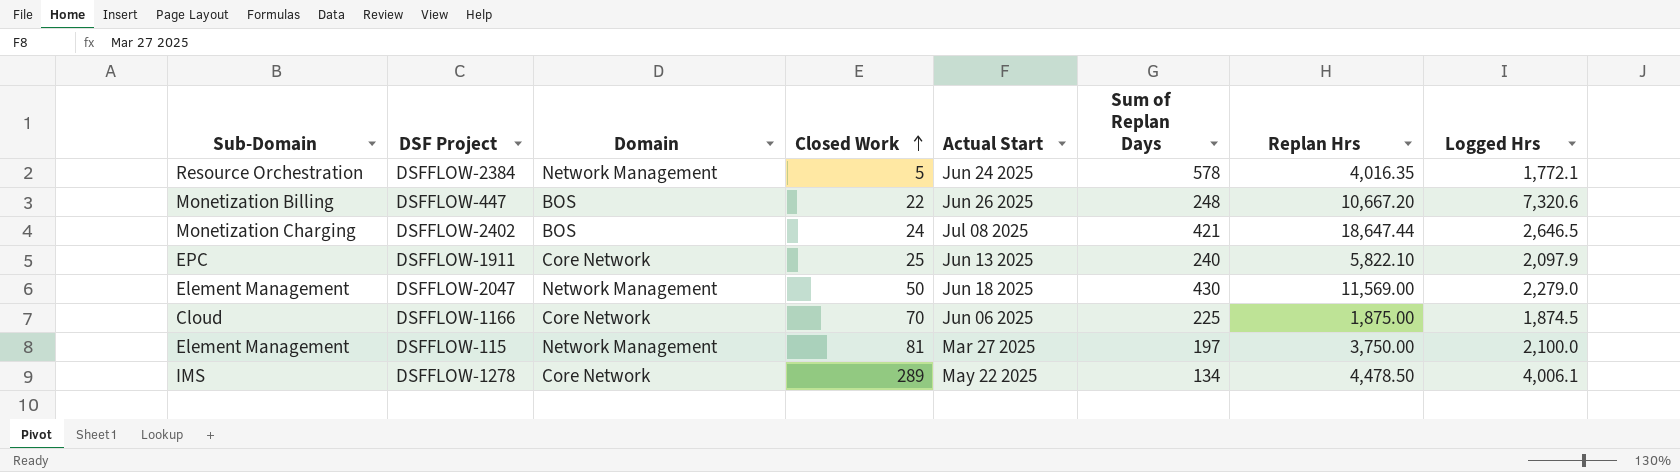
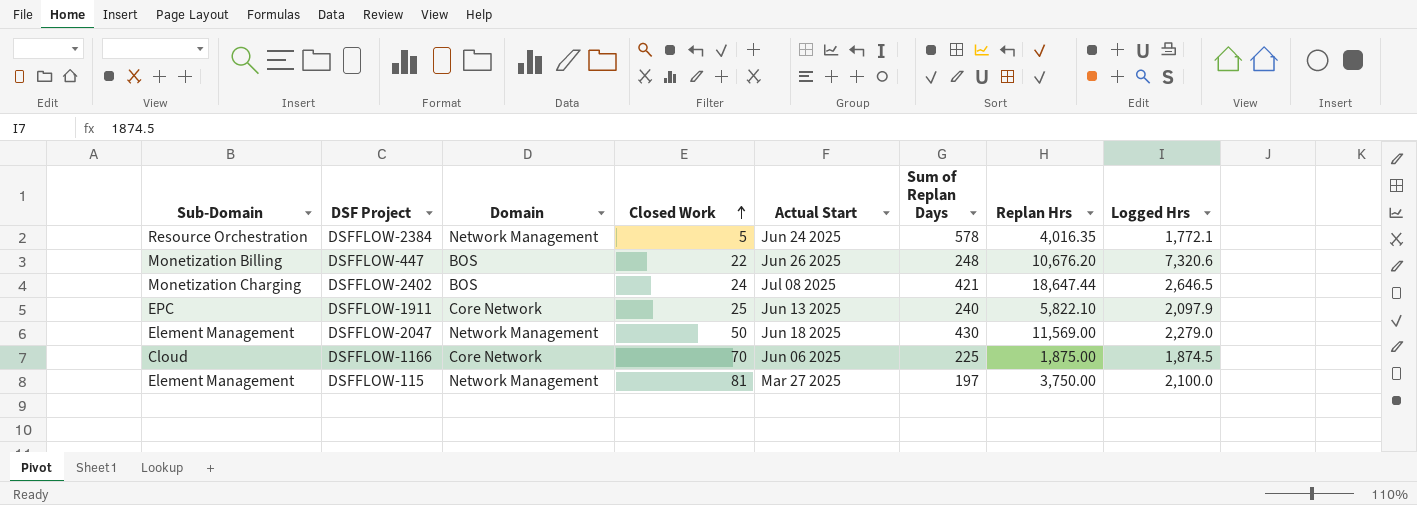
row DSFFLOW-1278: IMS | Core Network | 289 | May 22 2025 | 134 | 4,478.50 | 4,006.1 -> none
DSFFLOW-447 | Replan Hrs: 10,667.20 -> 10,676.20

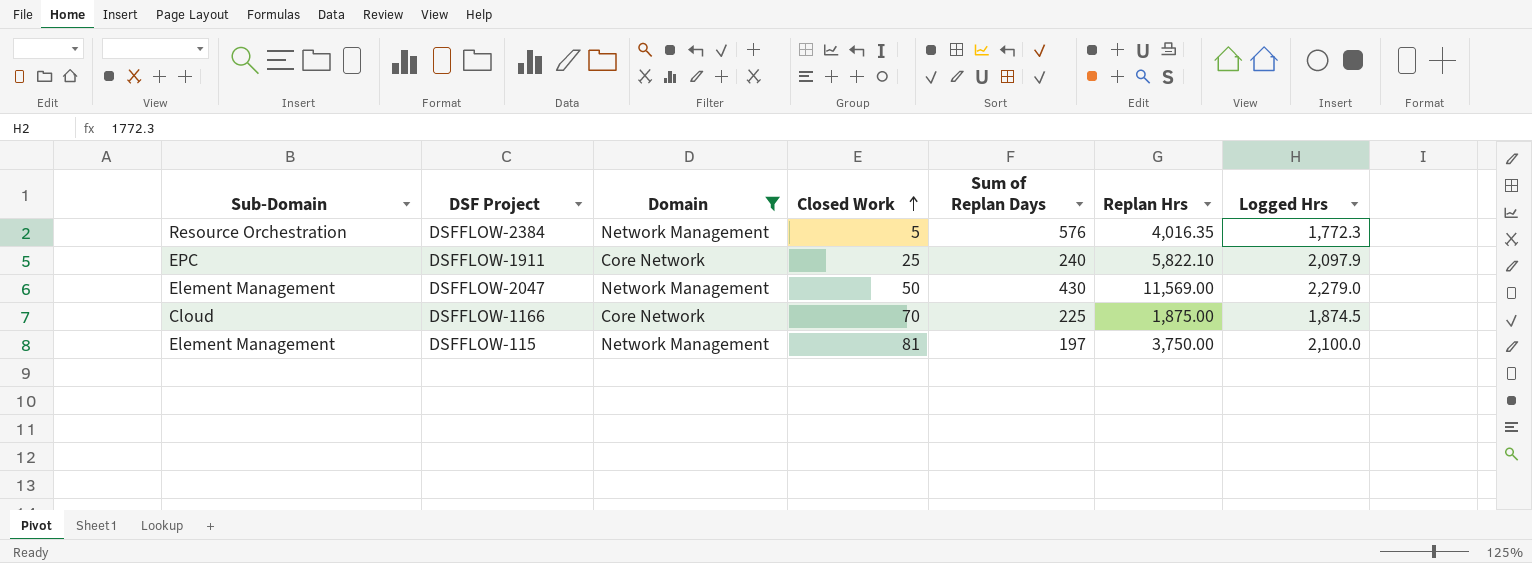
filter: none -> Domain != BOS
column Actual Start | position: 5 -> none
DSFFLOW-2384 | Sum of Replan Days: 578 -> 576
DSFFLOW-2384 | Logged Hrs: 1,772.1 -> 1,772.3

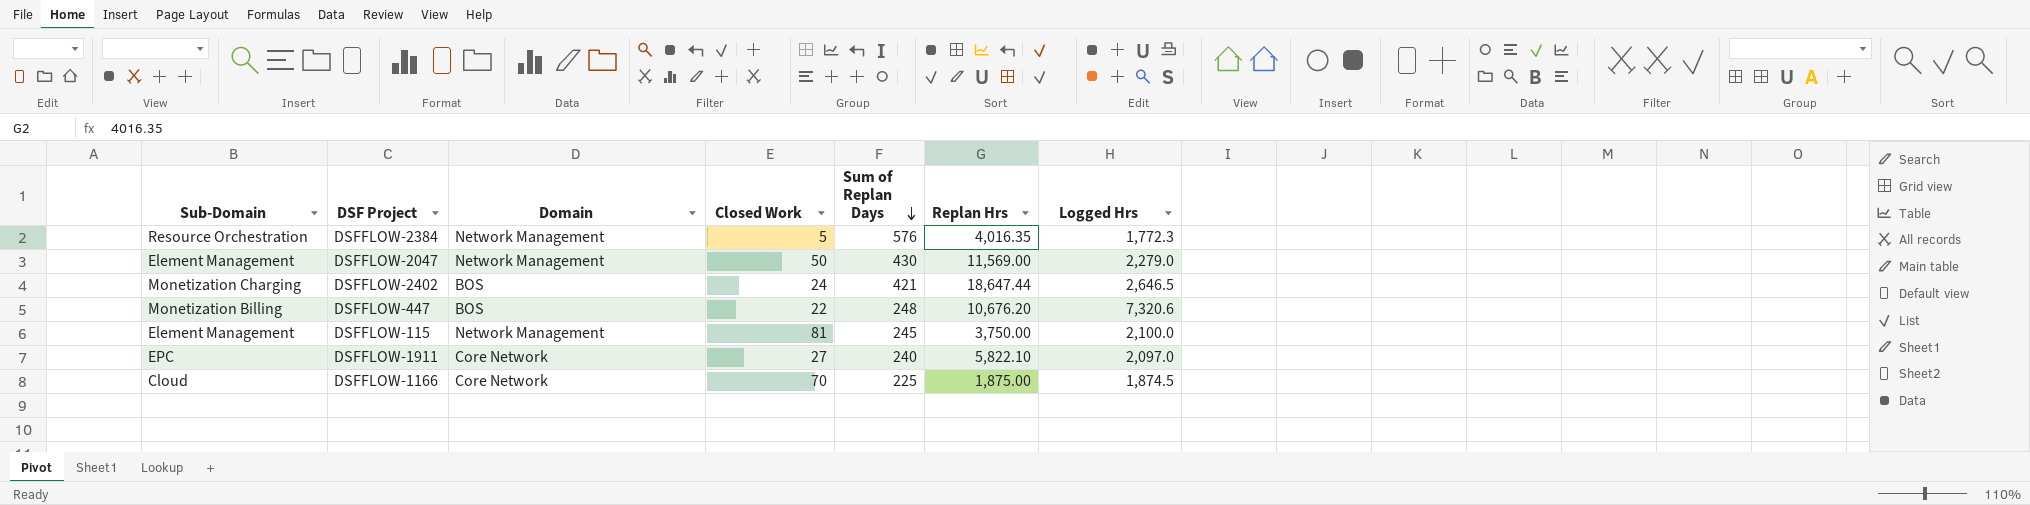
filter: Domain != BOS -> none
row order: Closed Work ascending -> Sum of Replan Days descending
DSFFLOW-115 | Sum of Replan Days: 197 -> 245
DSFFLOW-1911 | Closed Work: 25 -> 27
DSFFLOW-1911 | Logged Hrs: 2,097.9 -> 2,097.0

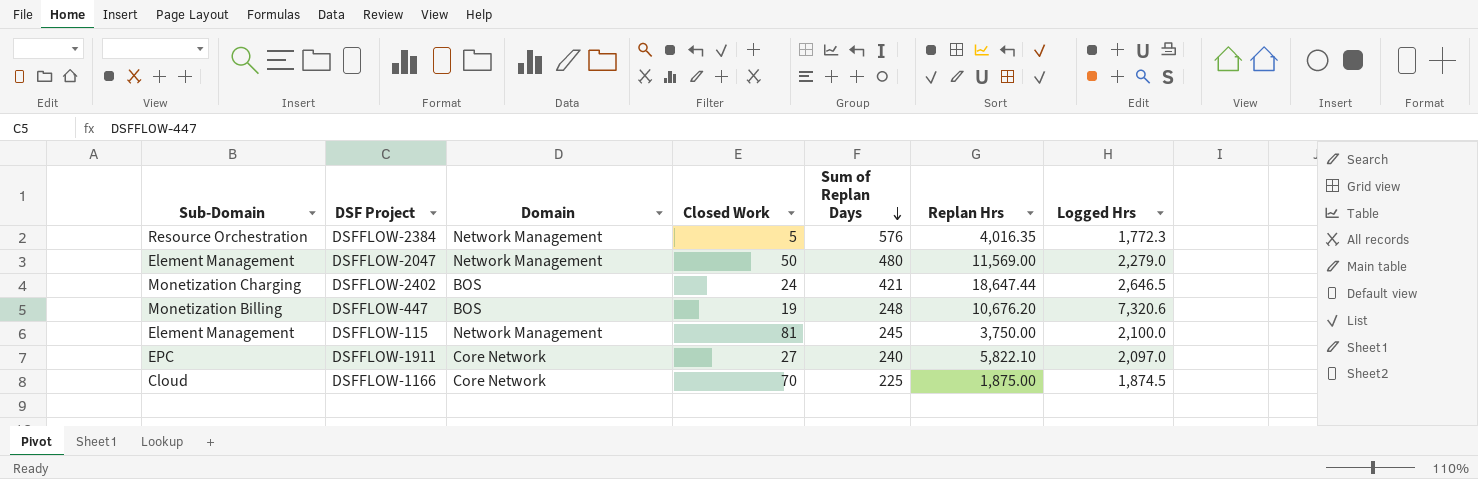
DSFFLOW-2047 | Sum of Replan Days: 430 -> 480
DSFFLOW-447 | Closed Work: 22 -> 19

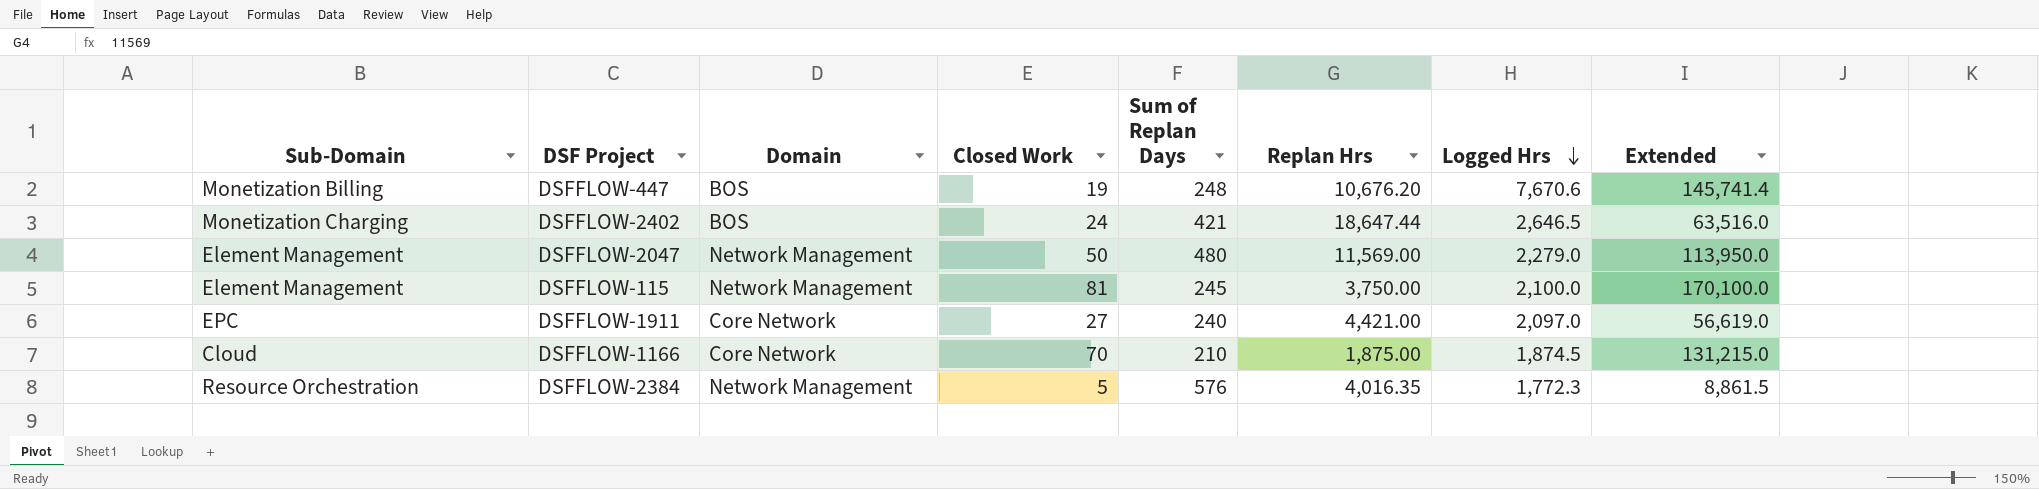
row order: Sum of Replan Days descending -> Logged Hrs descending
column Extended | formula: none -> [Closed Work] * [Logged Hrs]
DSFFLOW-447 | Logged Hrs: 7,320.6 -> 7,670.6
DSFFLOW-1911 | Replan Hrs: 5,822.10 -> 4,421.00
DSFFLOW-1166 | Sum of Replan Days: 225 -> 210

